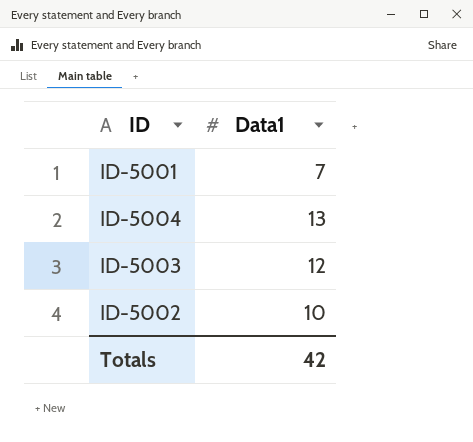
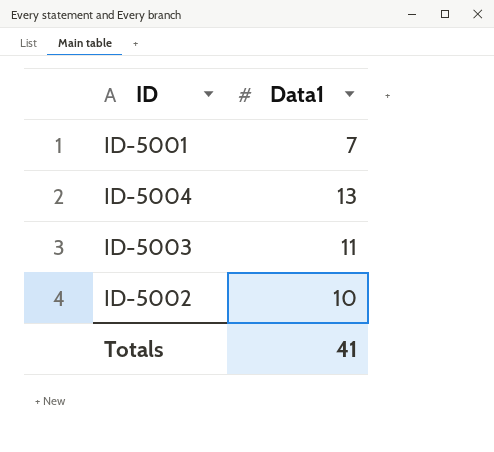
ID-5003 | Data1: 12 -> 11
Totals | Data1: 42 -> 41

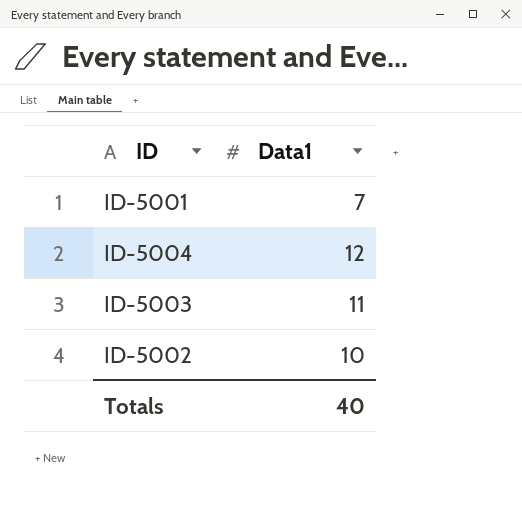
ID-5004 | Data1: 13 -> 12
Totals | Data1: 41 -> 40

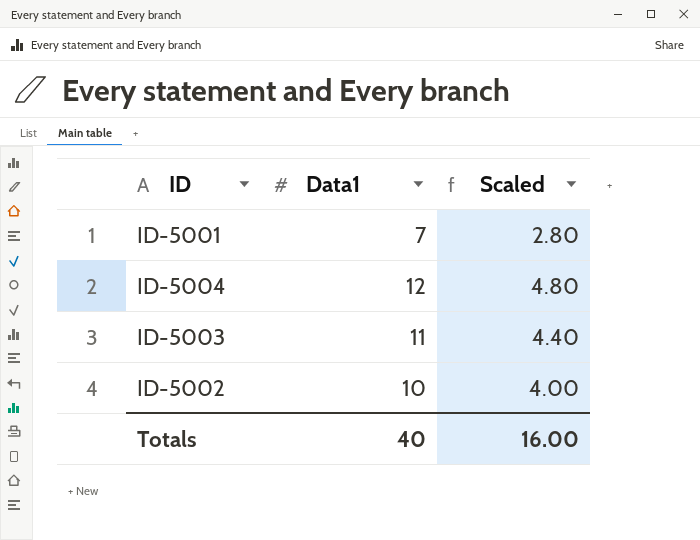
column Scaled | formula: none -> [Data1] * 0.4

